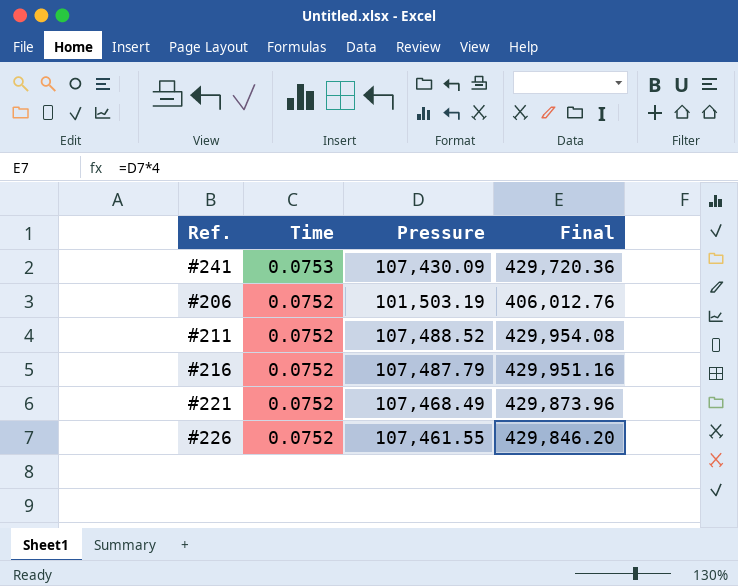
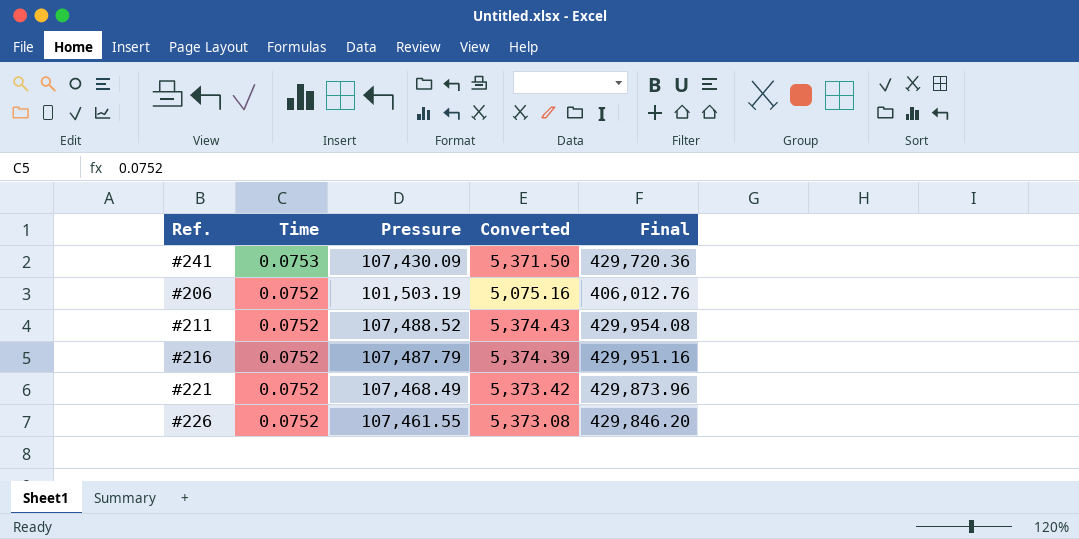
column Converted | formula: none -> [Pressure] * 0.05

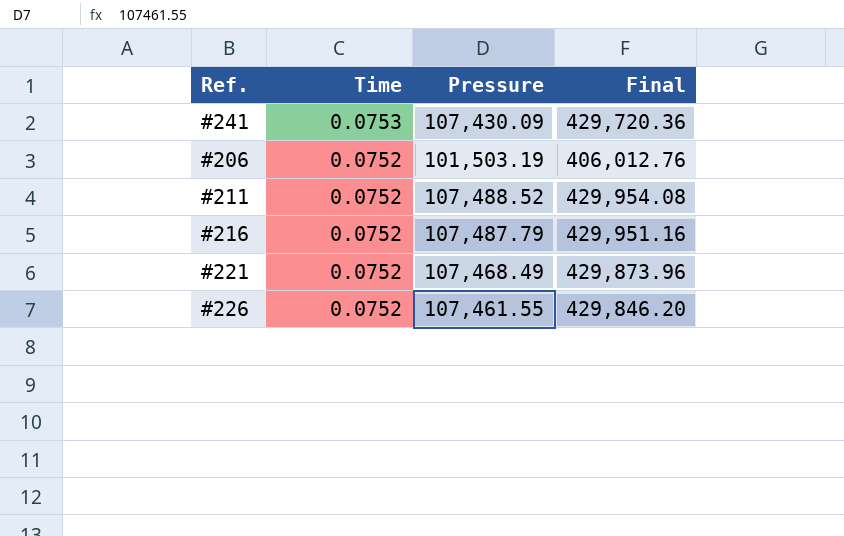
column Converted | formula: [Pressure] * 0.05 -> none

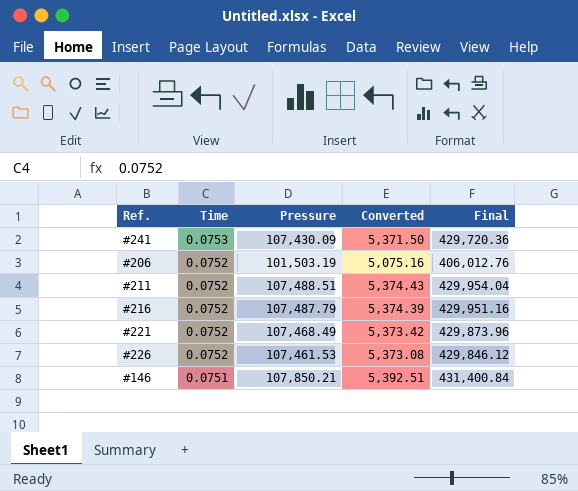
column Converted | formula: none -> [Pressure] * 0.05
#211 | Pressure: 107,488.52 -> 107,488.51
#211 | Final: 429,954.08 -> 429,954.04
#226 | Pressure: 107,461.55 -> 107,461.53
#226 | Final: 429,846.20 -> 429,846.12
row #146: none -> 0.0751 | 107,850.21 | 5,392.51 | 431,400.84

